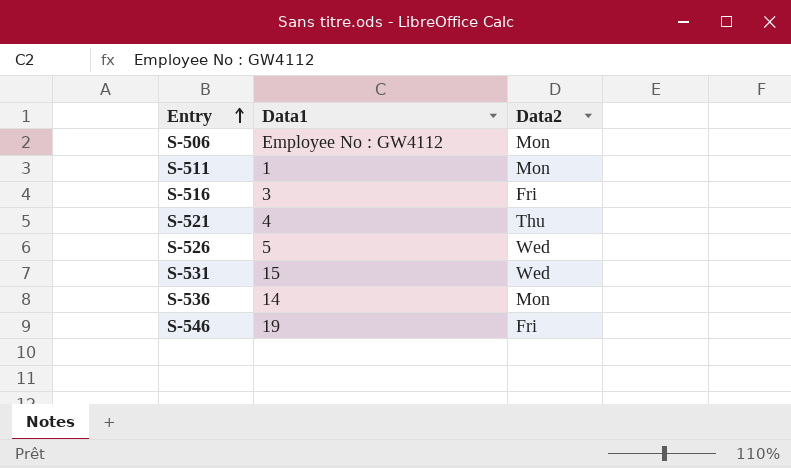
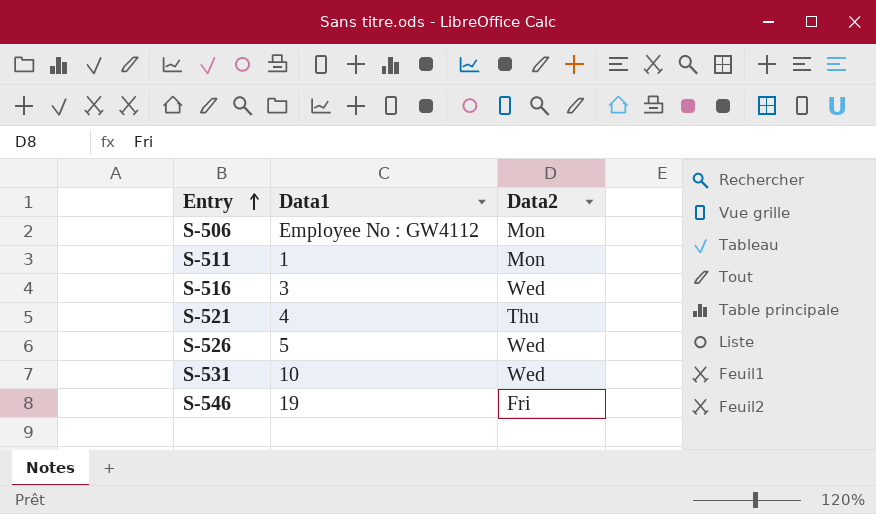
row S-536: 14 | Mon -> none
S-516 | Data2: Fri -> Wed
S-531 | Data1: 15 -> 10

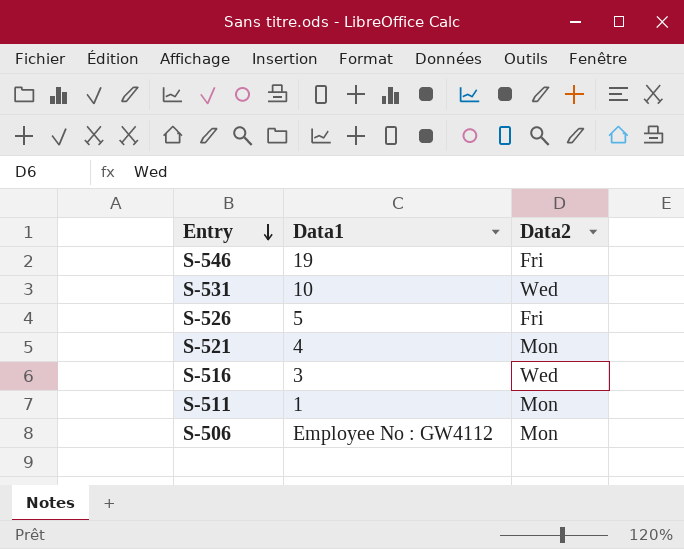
row order: Entry ascending -> Entry descending
S-526 | Data2: Wed -> Fri
S-521 | Data2: Thu -> Mon

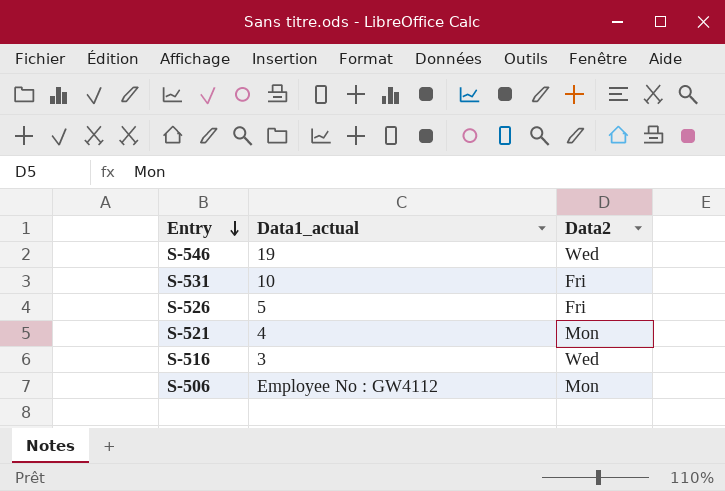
column name: Data1 -> Data1_actual
row S-511: 1 | Mon -> none
S-546 | Data2: Fri -> Wed
S-531 | Data2: Wed -> Fri

